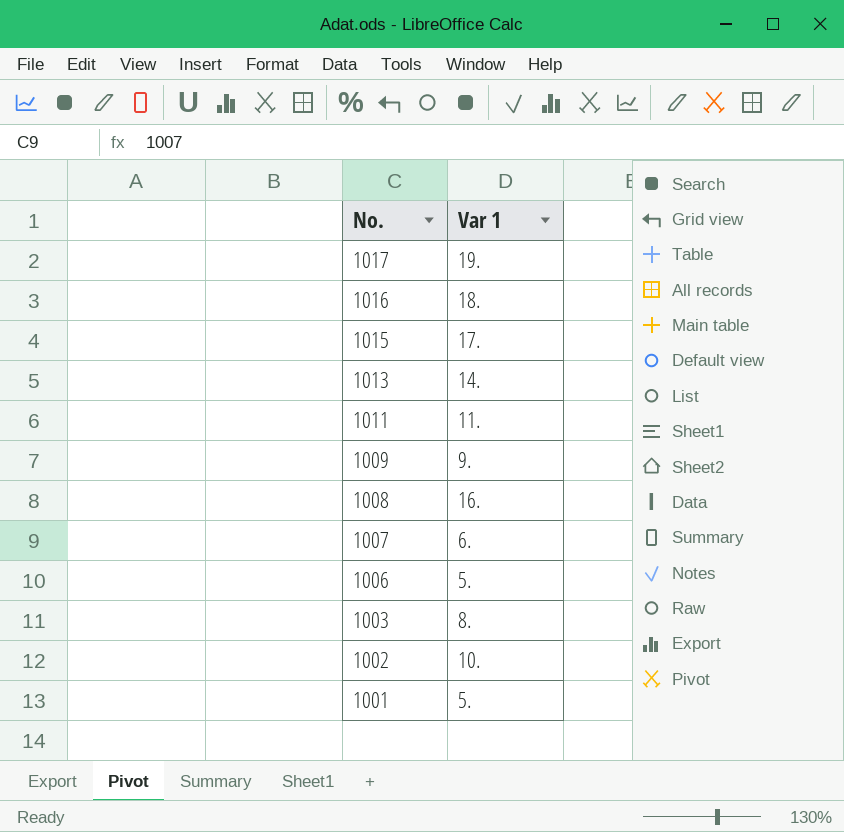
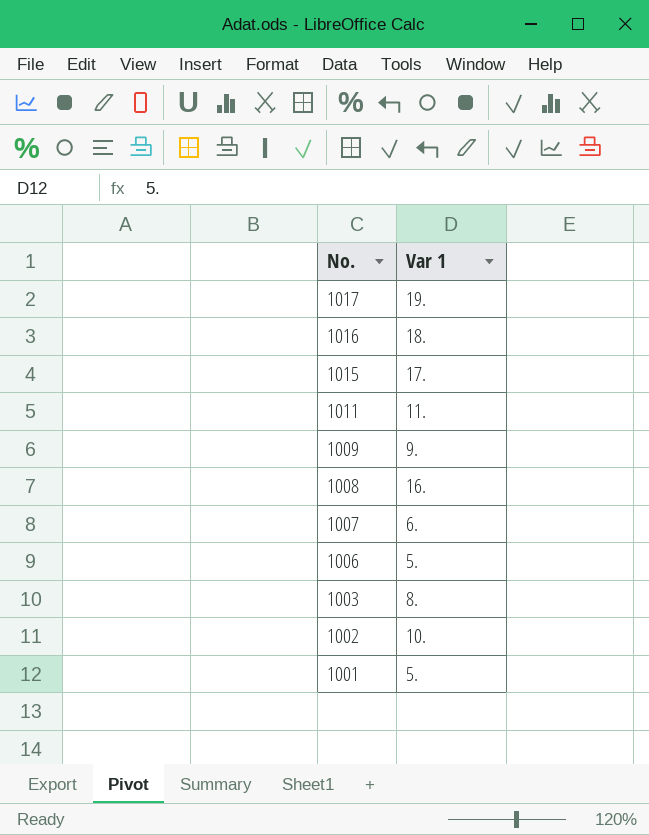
row 1013: 14. -> none

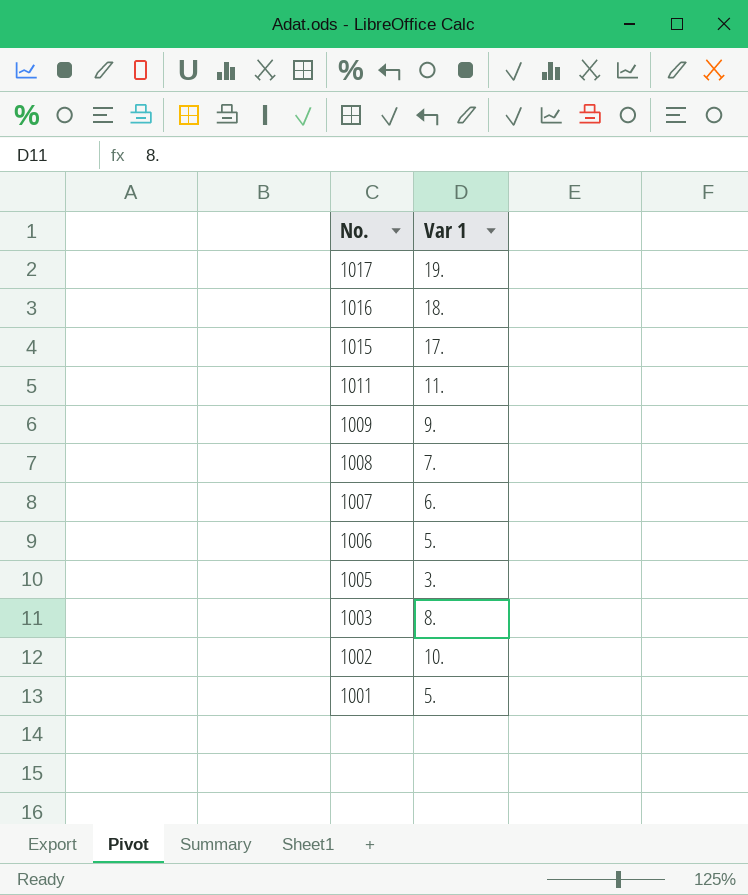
1008 | Var 1: 16. -> 7.
row 1005: none -> 3.

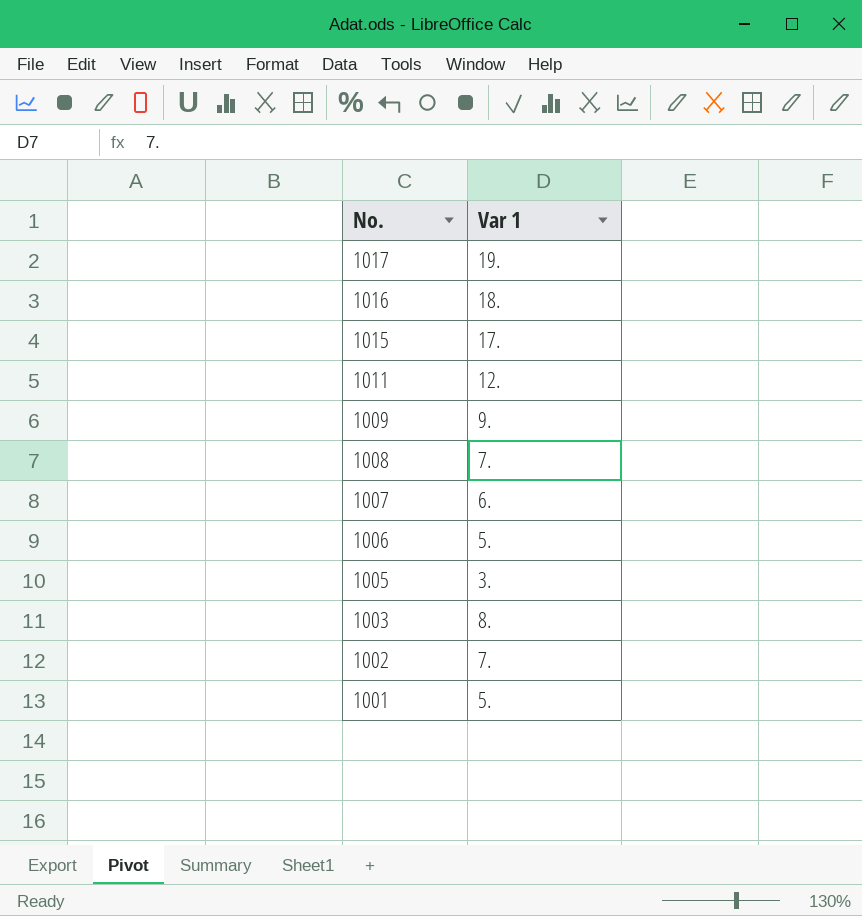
1011 | Var 1: 11. -> 12.
1002 | Var 1: 10. -> 7.

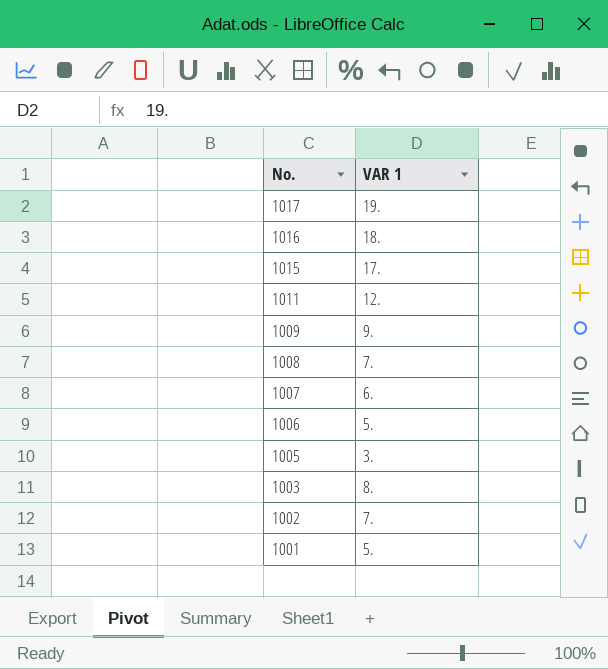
column name: Var 1 -> VAR 1

